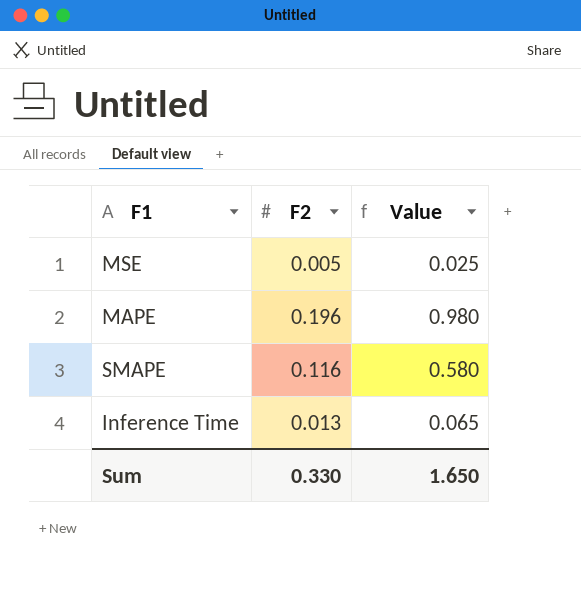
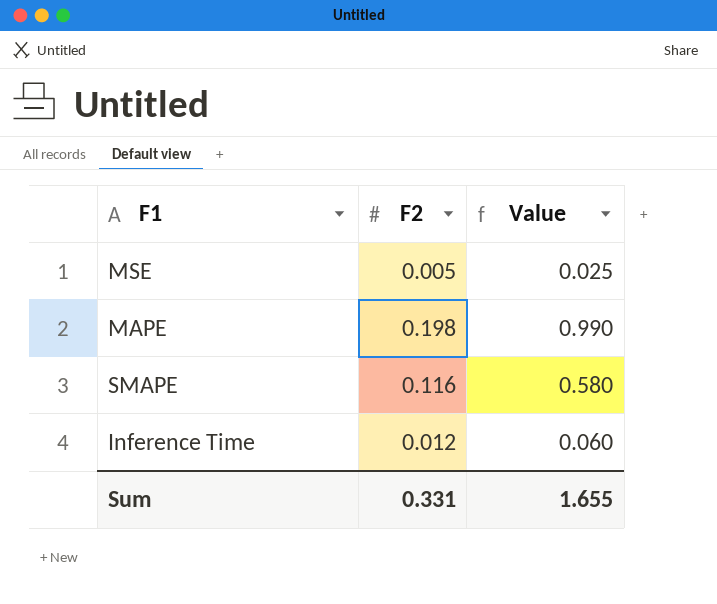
MAPE | F2: 0.196 -> 0.198
MAPE | Value: 0.980 -> 0.990
Inference Time | F2: 0.013 -> 0.012
Inference Time | Value: 0.065 -> 0.060
Sum | F2: 0.330 -> 0.331
Sum | Value: 1.650 -> 1.655

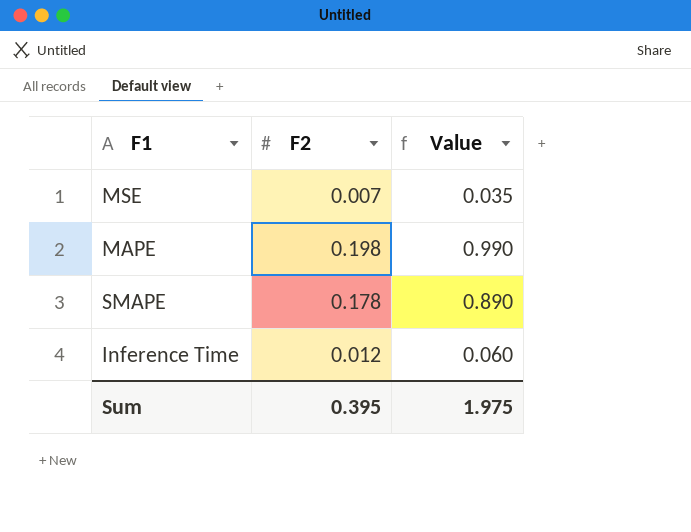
MSE | F2: 0.005 -> 0.007
MSE | Value: 0.025 -> 0.035
SMAPE | F2: 0.116 -> 0.178
SMAPE | Value: 0.580 -> 0.890
Sum | F2: 0.331 -> 0.395
Sum | Value: 1.655 -> 1.975

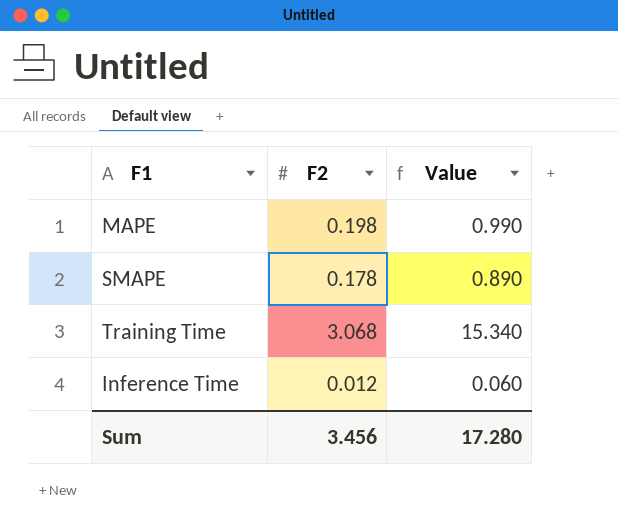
row MSE: 0.007 | 0.035 -> none
row Training Time: none -> 3.068 | 15.340
Sum | F2: 0.395 -> 3.456
Sum | Value: 1.975 -> 17.280

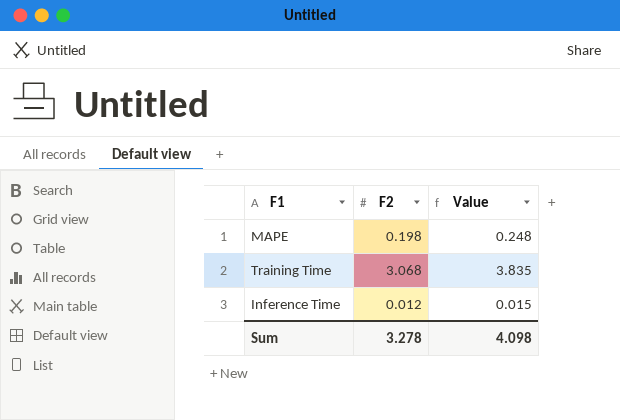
column Value | formula: [F2] * 5 -> [F2] * 1.25
row SMAPE: 0.178 | 0.890 -> none
Sum | F2: 3.456 -> 3.278
Sum | Value: 17.280 -> 4.098

